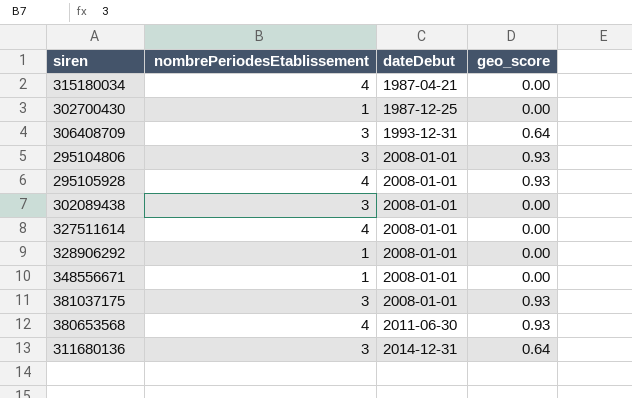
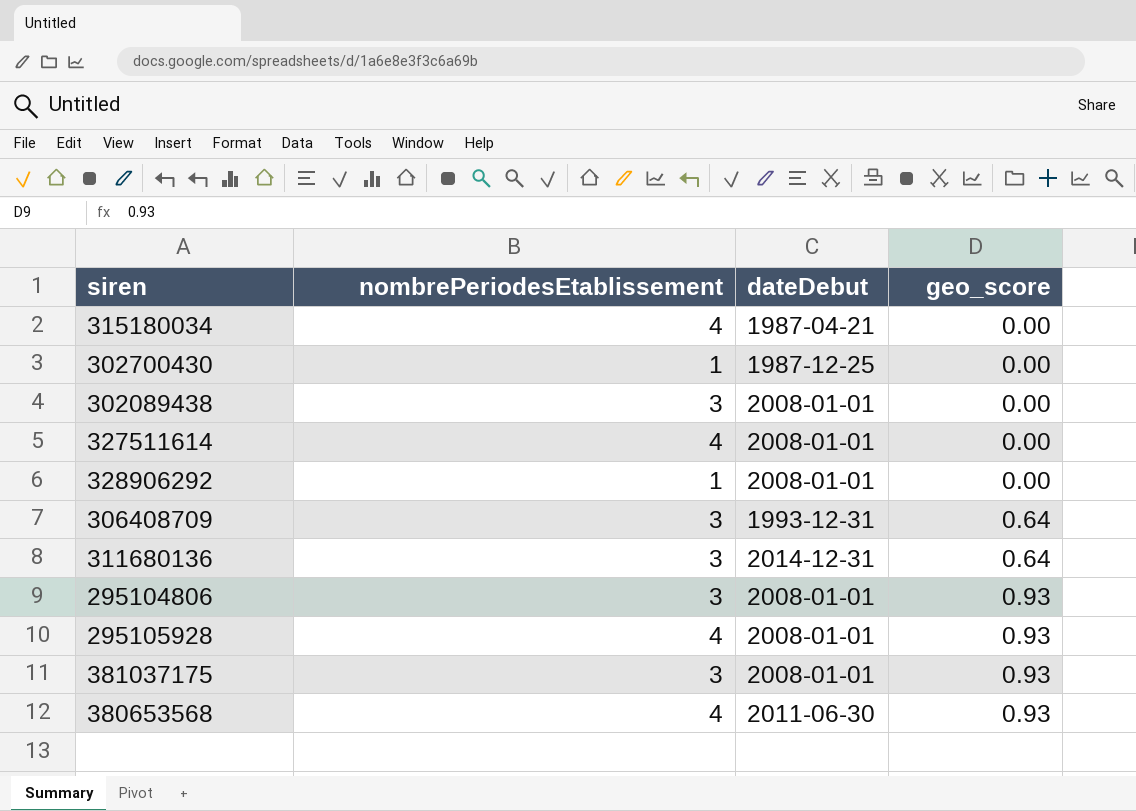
row order: dateDebut ascending -> geo_score ascending
row 348556671: 1 | 2008-01-01 | 0.00 -> none

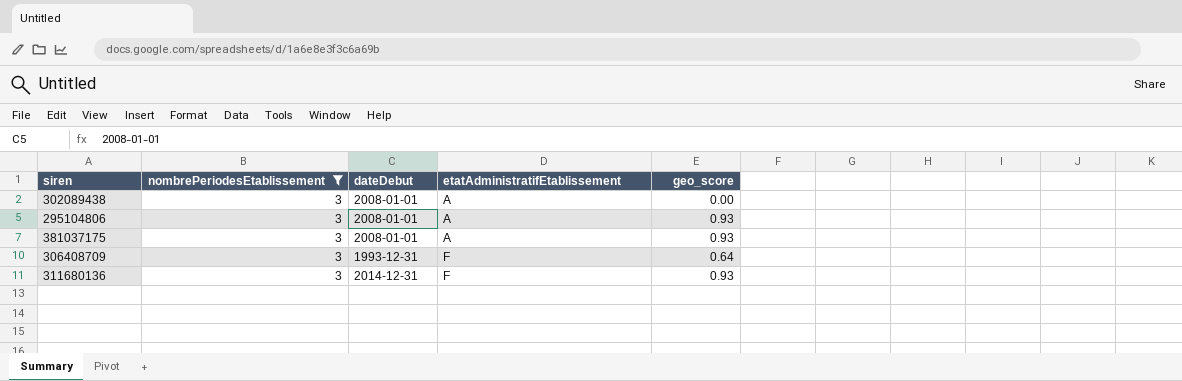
filter: none -> nombrePeriodesEtablissement = 3
row order: geo_score ascending -> etatAdministratifEtablissement ascending
column etatAdministratifEtablissement | position: none -> 4
311680136 | geo_score: 0.64 -> 0.93

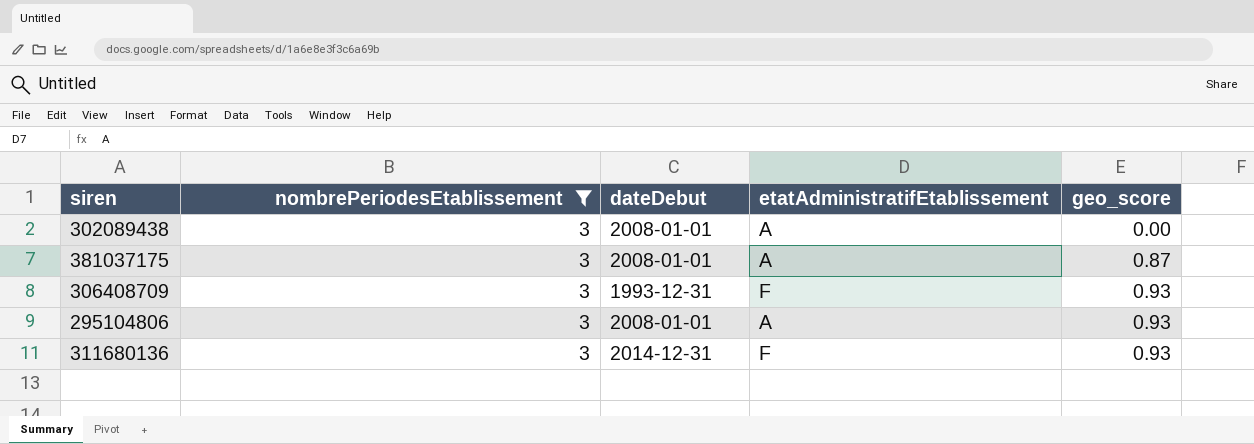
row order: etatAdministratifEtablissement ascending -> geo_score ascending
381037175 | geo_score: 0.93 -> 0.87
306408709 | geo_score: 0.64 -> 0.93

